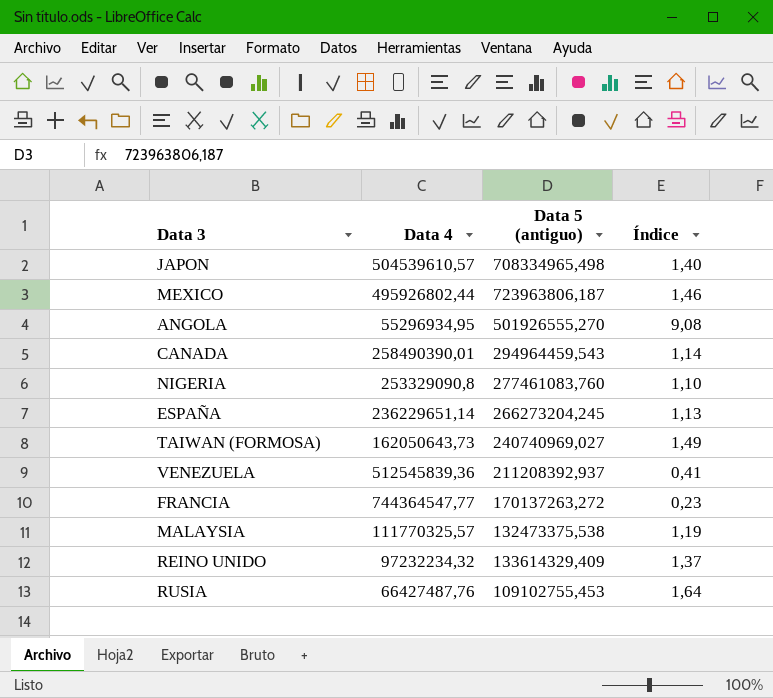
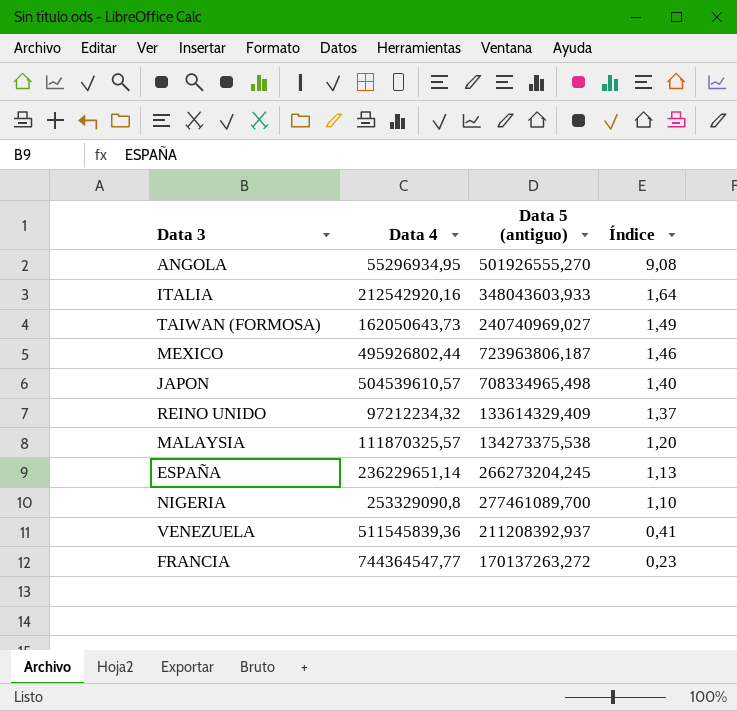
row order: none -> Índice descending
row CANADA: 258490390,01 | 294964459,543 | 1,14 -> none
row RUSIA: 66427487,76 | 109102755,453 | 1,64 -> none
row ITALIA: none -> 212542920,16 | 348043603,933 | 1,64
REINO UNIDO | Data 4: 97232234,32 -> 97212234,32
MALAYSIA | Data 4: 111770325,57 -> 111870325,57
MALAYSIA | Data 5 (antiguo): 132473375,538 -> 134273375,538
MALAYSIA | Índice: 1,19 -> 1,20
NIGERIA | Data 5 (antiguo): 277461083,760 -> 277461089,700
VENEZUELA | Data 4: 512545839,36 -> 511545839,36

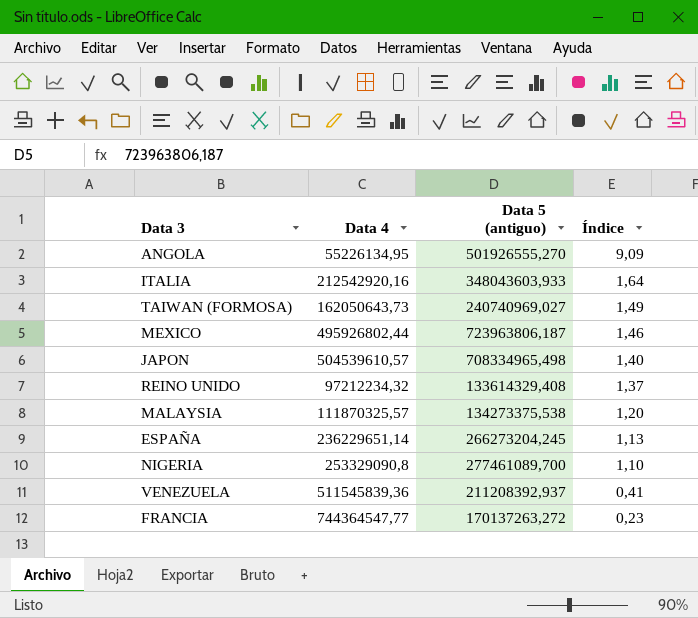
ANGOLA | Data 4: 55296934,95 -> 55226134,95
ANGOLA | Índice: 9,08 -> 9,09
REINO UNIDO | Data 5 (antiguo): 133614329,409 -> 133614329,408

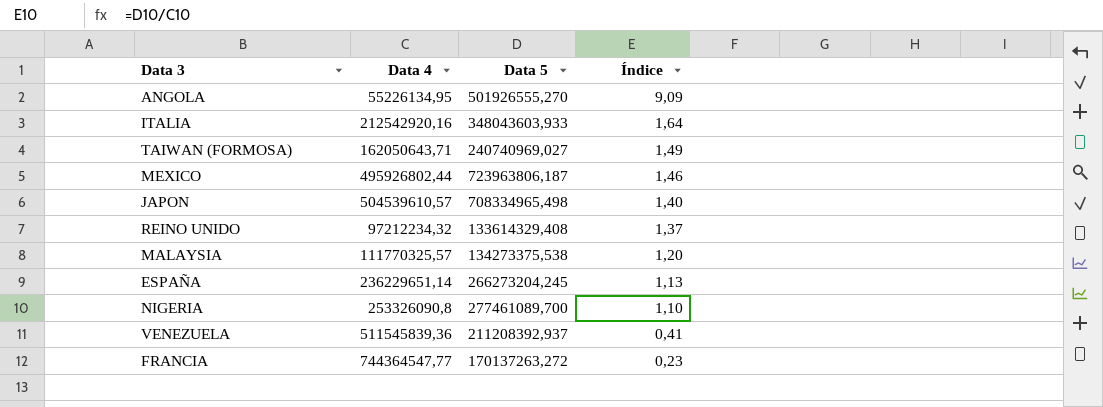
column name: Data 5 (antiguo) -> Data 5
TAIWAN (FORMOSA) | Data 4: 162050643,73 -> 162050643,71
MALAYSIA | Data 4: 111870325,57 -> 111770325,57
NIGERIA | Data 4: 253329090,8 -> 253326090,8

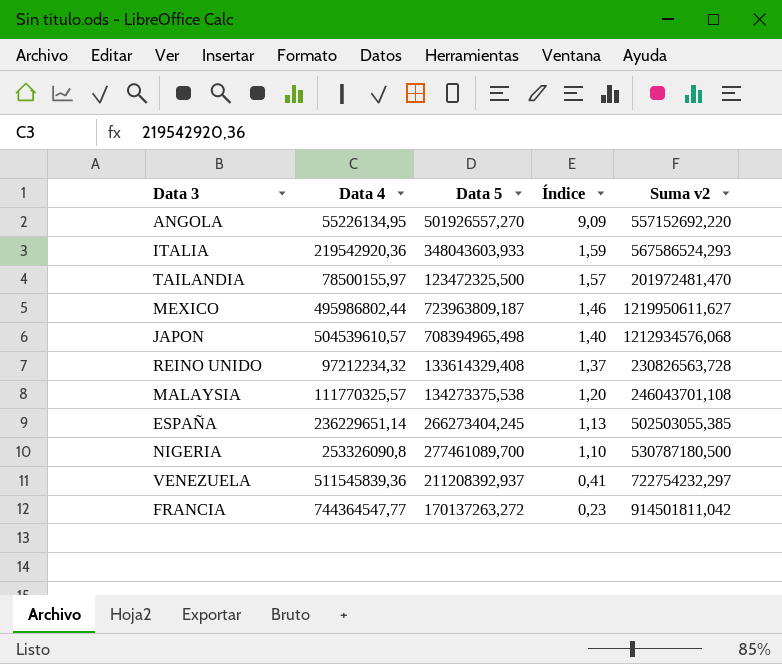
column Suma v2 | formula: none -> [Data 4] + [Data 5]
row TAIWAN (FORMOSA): 162050643,71 | 240740969,027 | 1,49 -> none
ANGOLA | Data 5: 501926555,270 -> 501926557,270
ITALIA | Data 4: 212542920,16 -> 219542920,36
ITALIA | Índice: 1,64 -> 1,59
row TAILANDIA: none -> 78500155,97 | 123472325,500 | 1,57 | 201972481,470
MEXICO | Data 4: 495926802,44 -> 495986802,44
MEXICO | Data 5: 723963806,187 -> 723963809,187
JAPON | Data 5: 708334965,498 -> 708394965,498
ESPAÑA | Data 5: 266273204,245 -> 266273404,245

